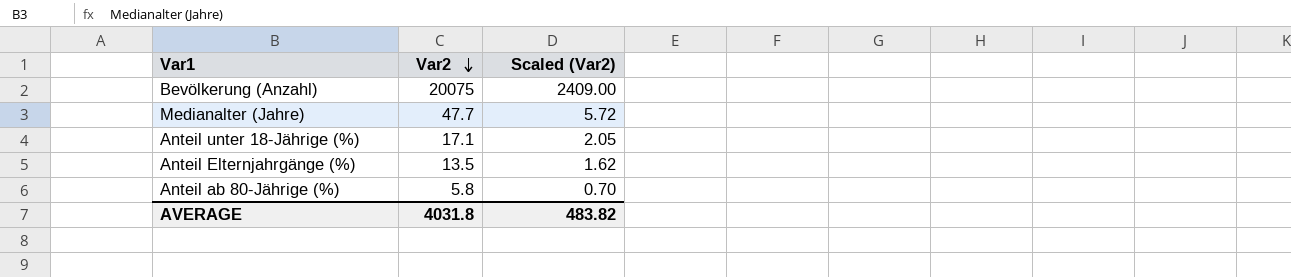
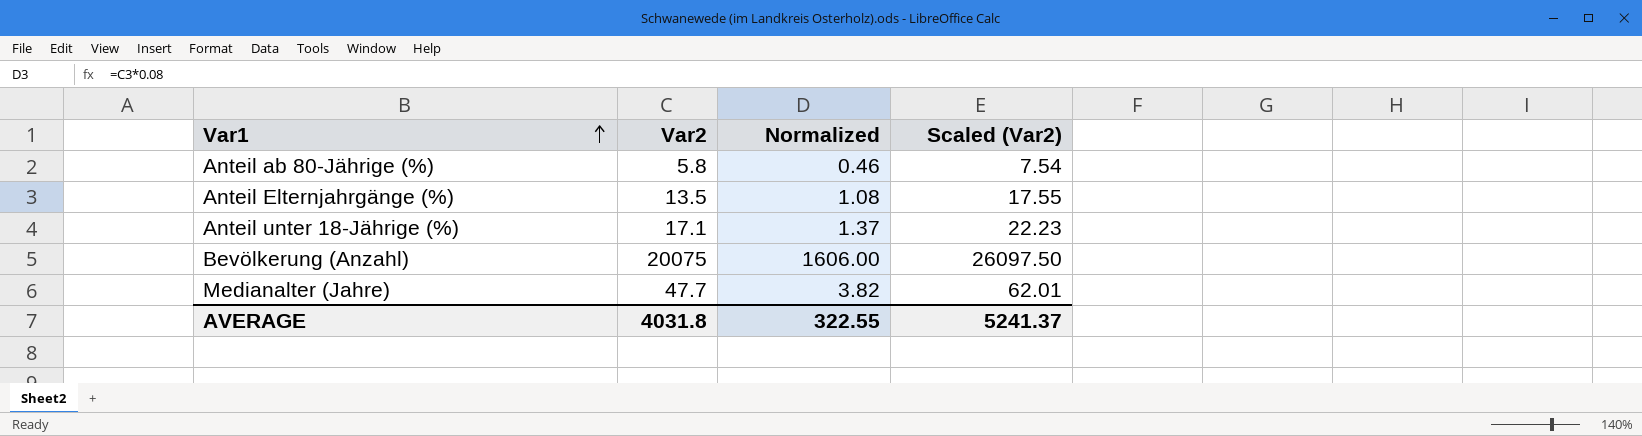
row order: Var2 descending -> Var1 ascending
column Normalized | formula: none -> [Var2] * 0.08
column Scaled (Var2) | formula: [Var2] * 0.12 -> [Var2] * 1.3
AVERAGE | Scaled (Var2): 483.82 -> 5241.37

